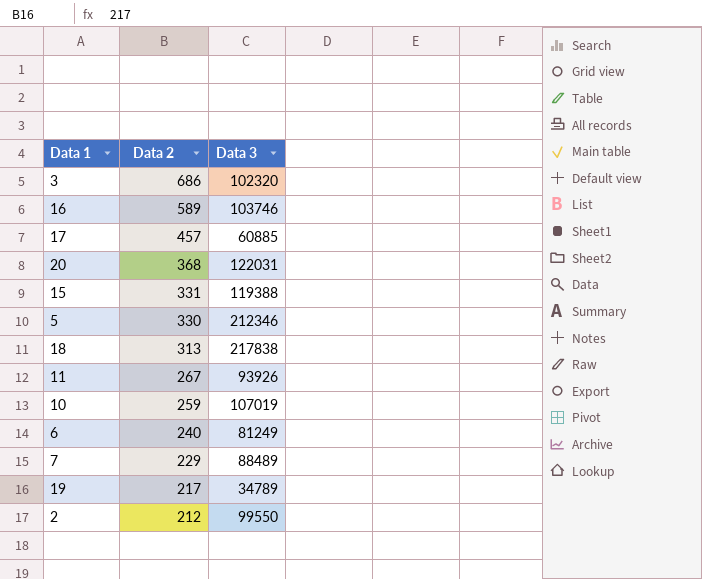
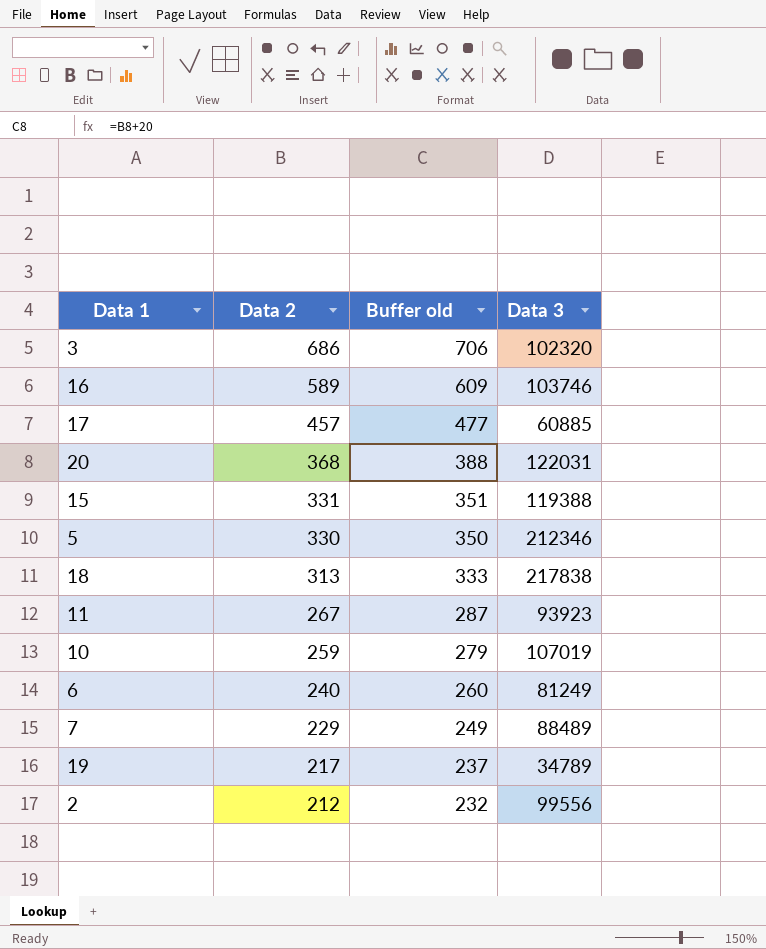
column Buffer old | formula: none -> [Data 2] + 20
11 | Data 3: 93926 -> 93923
2 | Data 3: 99550 -> 99556

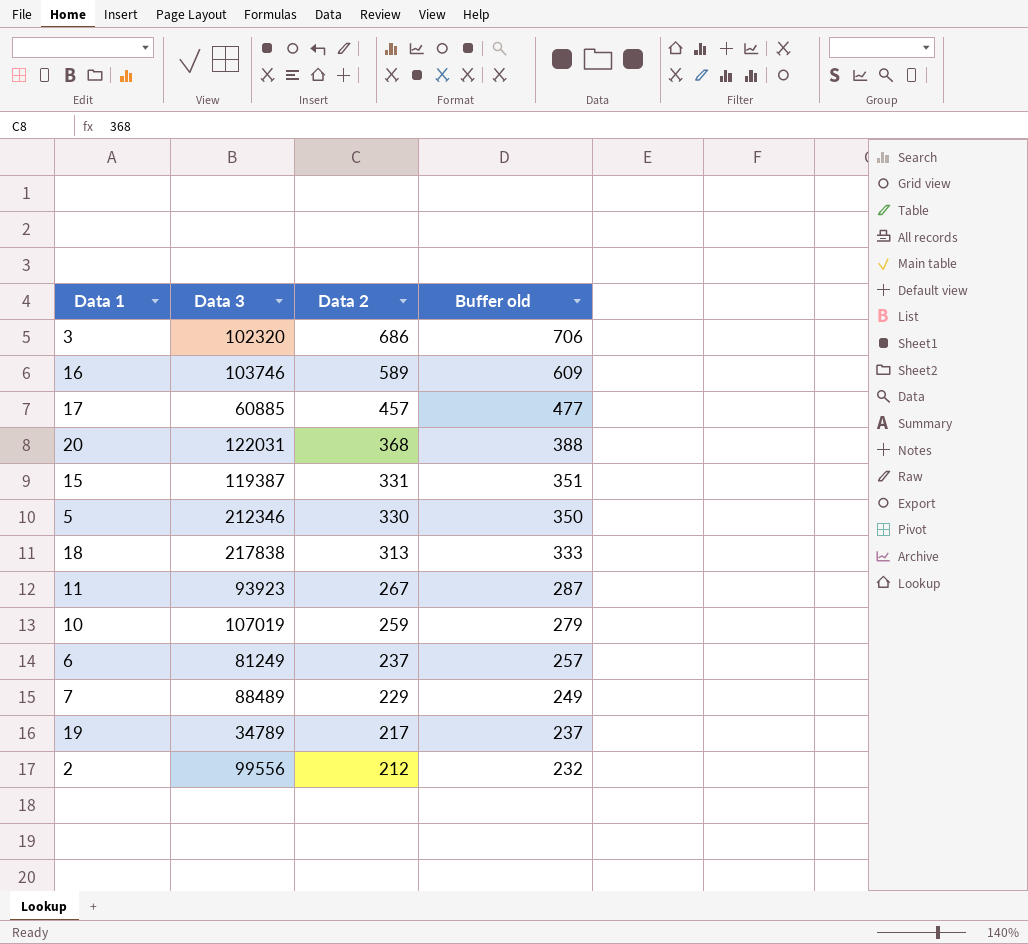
column Data 3 | position: 4 -> 2
15 | Data 3: 119388 -> 119387
6 | Data 2: 240 -> 237
6 | Buffer old: 260 -> 257

